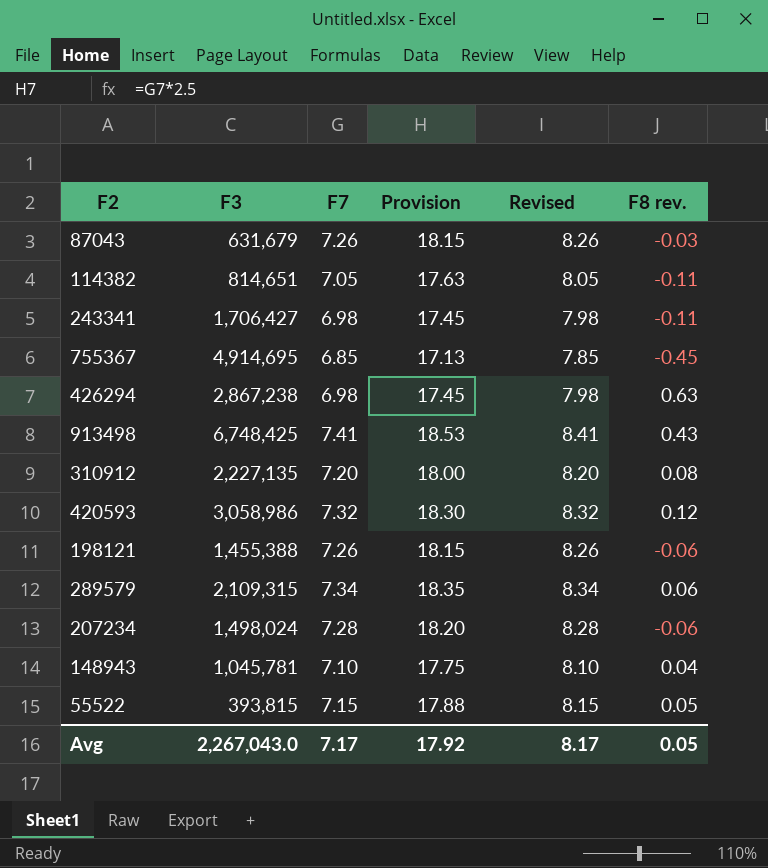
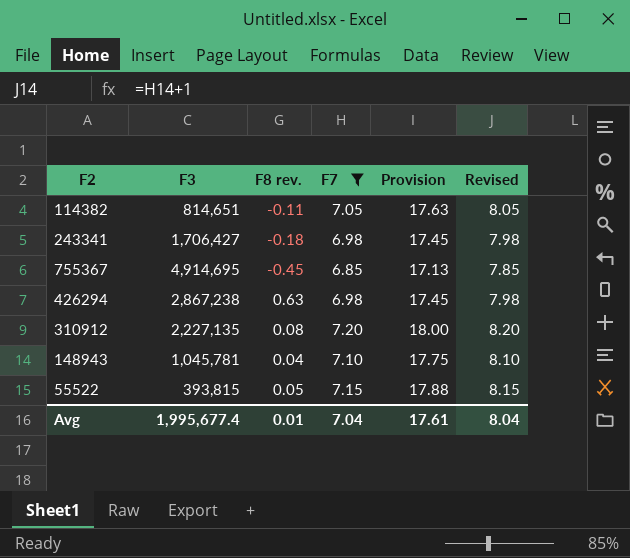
filter: none -> F7 <= 7.20
column F8 rev. | position: 6 -> 3
243341 | F8 rev.: -0.11 -> -0.18
Avg | F3: 2,267,043.0 -> 1,995,677.4
Avg | F8 rev.: 0.05 -> 0.01
Avg | F7: 7.17 -> 7.04
Avg | Provision: 17.92 -> 17.61
Avg | Revised: 8.17 -> 8.04

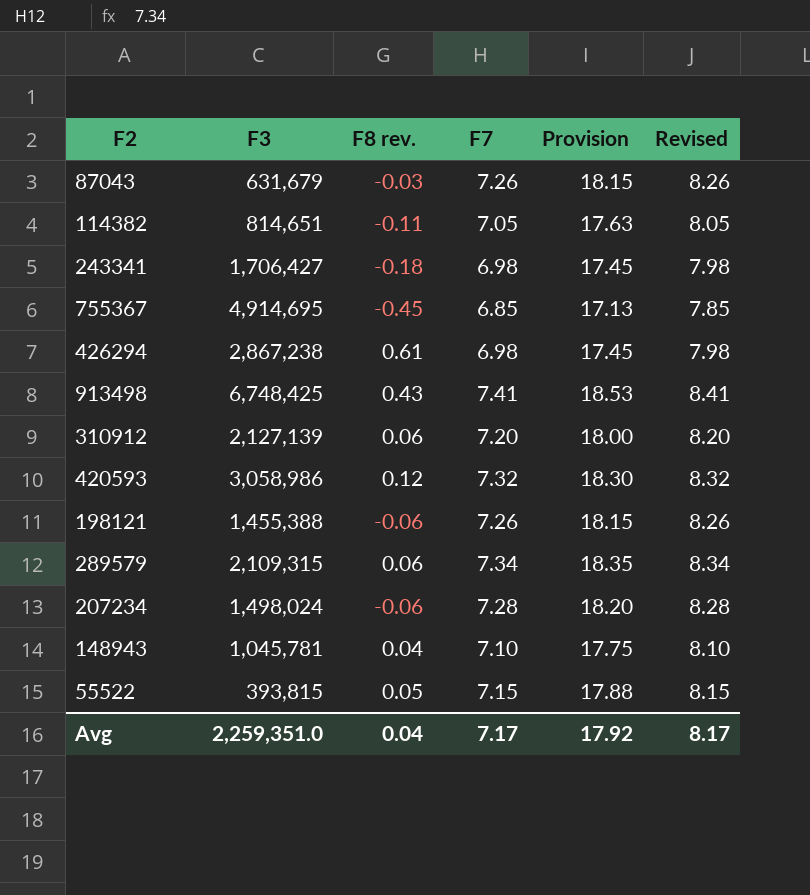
filter: F7 <= 7.20 -> none
426294 | F8 rev.: 0.63 -> 0.61
310912 | F3: 2,227,135 -> 2,127,139
310912 | F8 rev.: 0.08 -> 0.06
Avg | F3: 1,995,677.4 -> 2,259,351.0
Avg | F8 rev.: 0.01 -> 0.04
Avg | F7: 7.04 -> 7.17
Avg | Provision: 17.61 -> 17.92
Avg | Revised: 8.04 -> 8.17

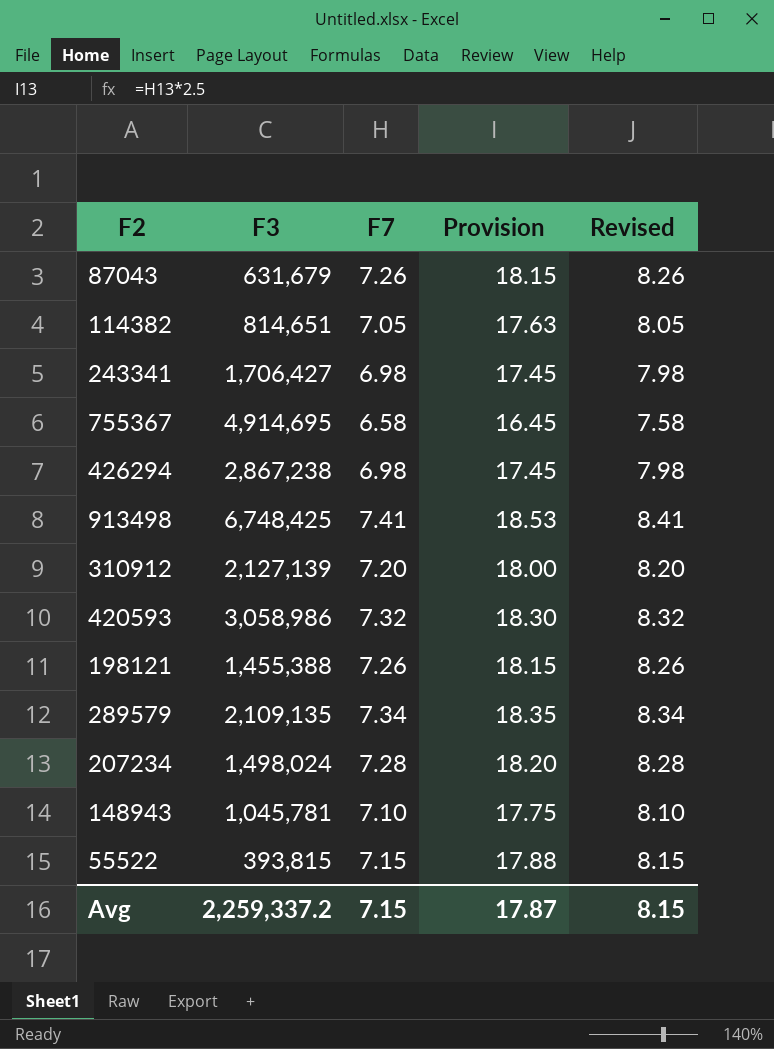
column F8 rev. | position: 3 -> none
755367 | F7: 6.85 -> 6.58
755367 | Provision: 17.13 -> 16.45
755367 | Revised: 7.85 -> 7.58
289579 | F3: 2,109,315 -> 2,109,135
Avg | F3: 2,259,351.0 -> 2,259,337.2
Avg | F7: 7.17 -> 7.15
Avg | Provision: 17.92 -> 17.87
Avg | Revised: 8.17 -> 8.15

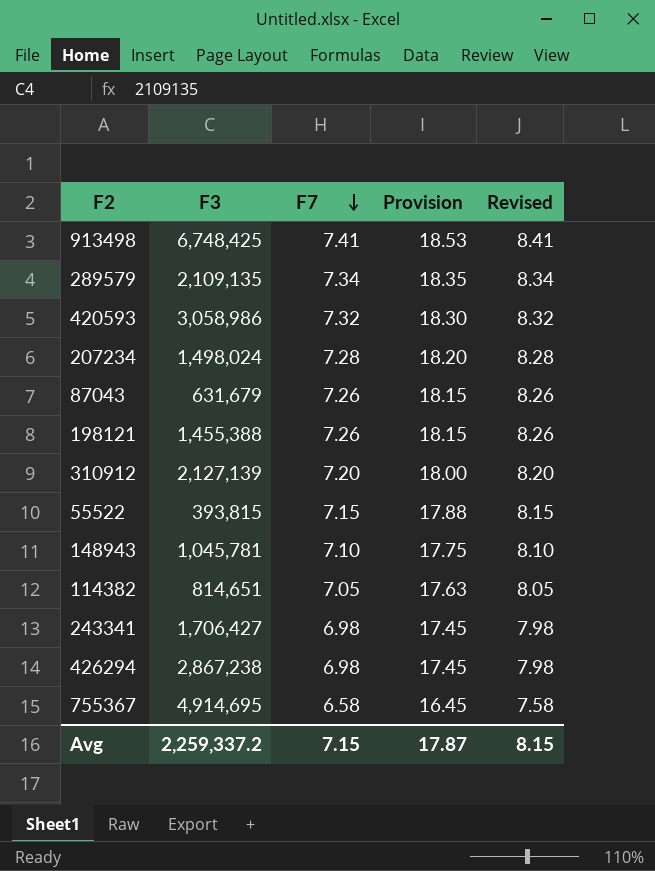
row order: none -> F7 descending

